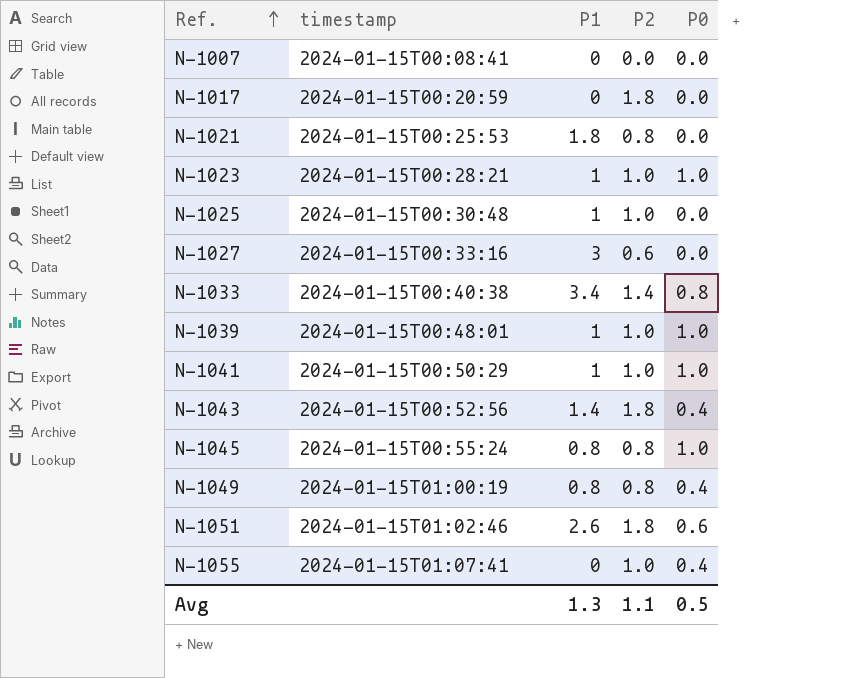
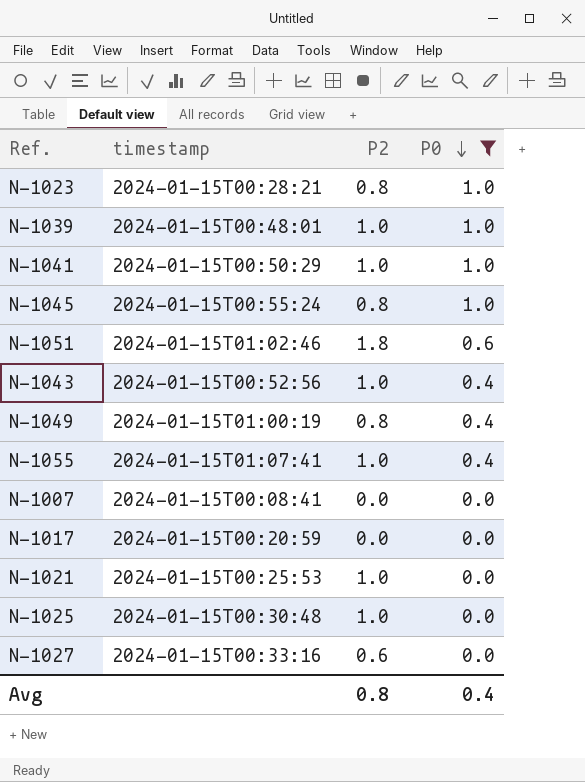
filter: none -> P0 != 0.8
row order: Ref. ascending -> P0 descending
column P1 | position: 3 -> none
N-1023 | P2: 1.0 -> 0.8
N-1043 | P2: 1.8 -> 1.0
N-1017 | P2: 1.8 -> 0.0
N-1021 | P2: 0.8 -> 1.0
Avg | P2: 1.1 -> 0.8
Avg | P0: 0.5 -> 0.4

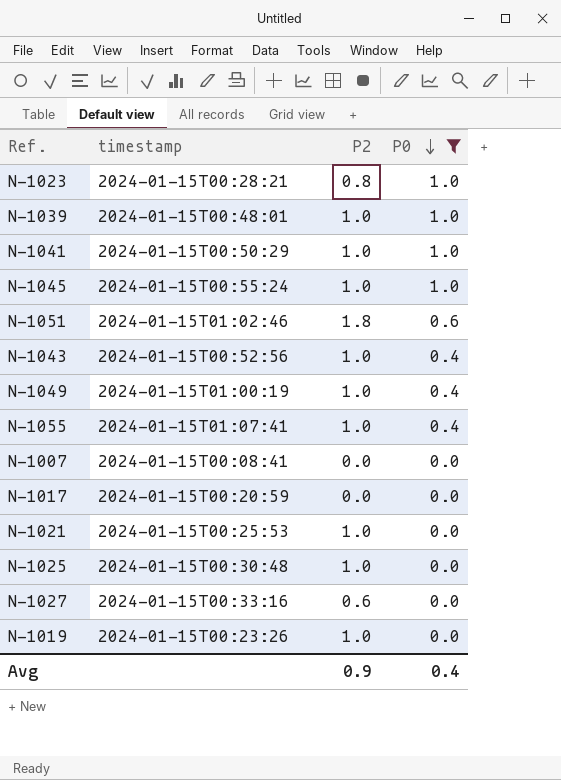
N-1045 | P2: 0.8 -> 1.0
N-1049 | P2: 0.8 -> 1.0
row N-1019: none -> 2024-01-15T00:23:26 | 1.0 | 0.0
Avg | P2: 0.8 -> 0.9

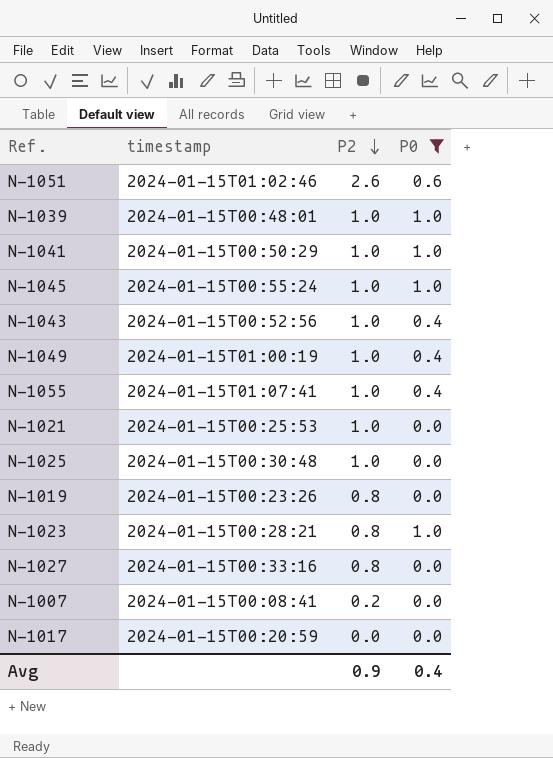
row order: P0 descending -> P2 descending
N-1051 | P2: 1.8 -> 2.6
N-1019 | P2: 1.0 -> 0.8
N-1027 | P2: 0.6 -> 0.8
N-1007 | P2: 0.0 -> 0.2

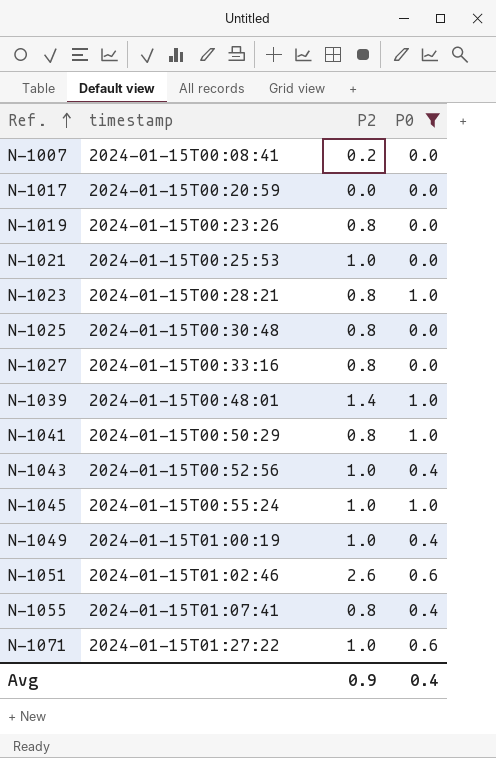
row order: P2 descending -> Ref. ascending
N-1025 | P2: 1.0 -> 0.8
N-1039 | P2: 1.0 -> 1.4
N-1041 | P2: 1.0 -> 0.8
N-1055 | P2: 1.0 -> 0.8
row N-1071: none -> 2024-01-15T01:27:22 | 1.0 | 0.6

